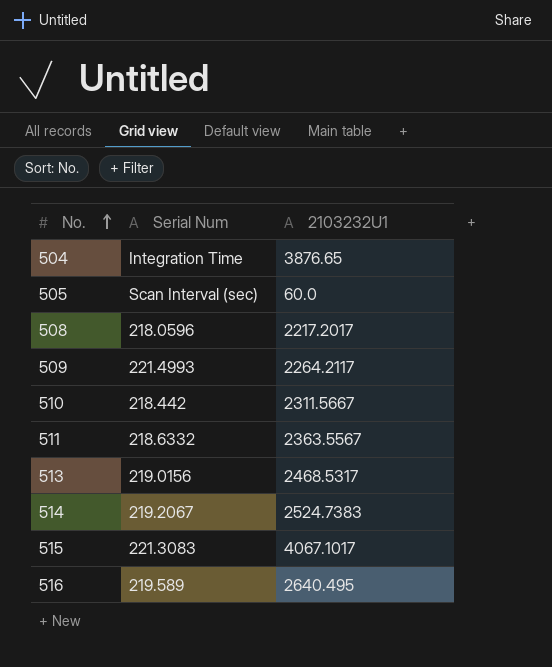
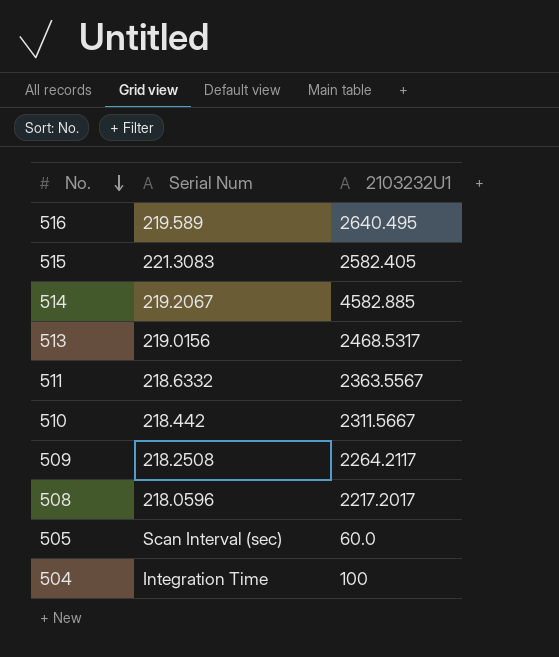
row order: No. ascending -> No. descending
515 | 2103232U1: 4067.1017 -> 2582.405
514 | 2103232U1: 2524.7383 -> 4582.885
509 | Serial Num: 221.4993 -> 218.2508
504 | 2103232U1: 3876.65 -> 100

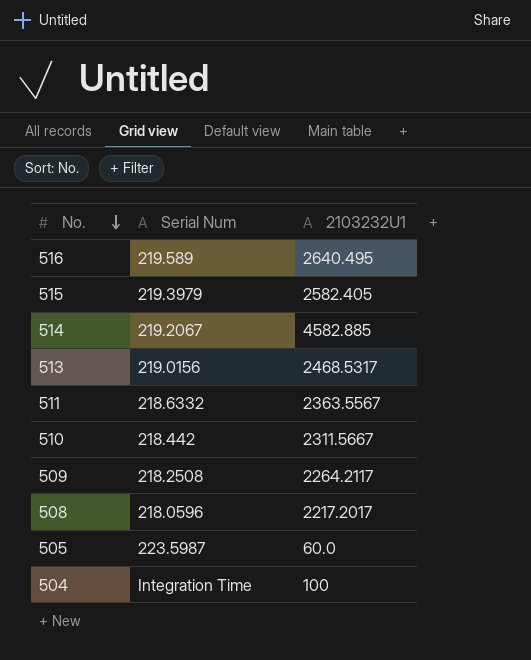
515 | Serial Num: 221.3083 -> 219.3979
505 | Serial Num: Scan Interval (sec) -> 223.5987

